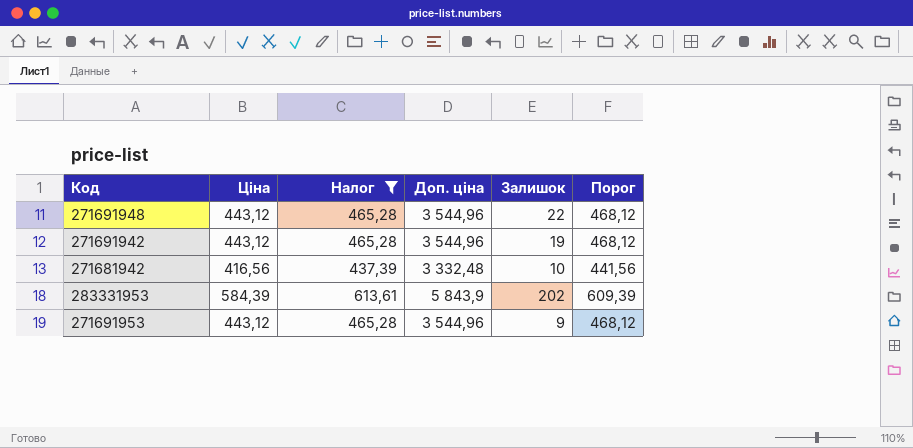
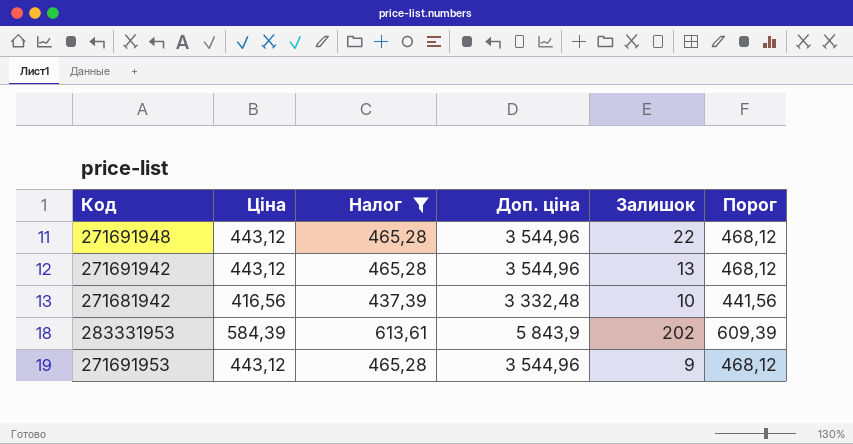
271691942 | Залишок: 19 -> 13

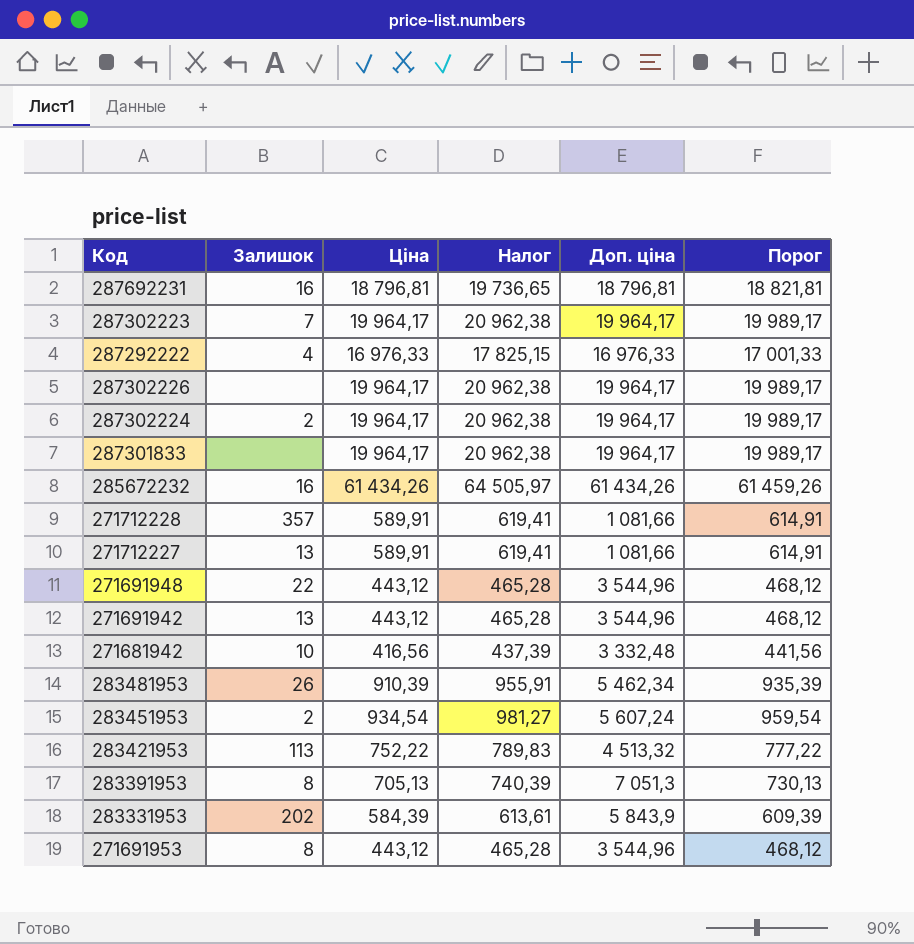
filter: Налог <= 613,61 -> none
column Залишок | position: 5 -> 2
271691953 | Залишок: 9 -> 8

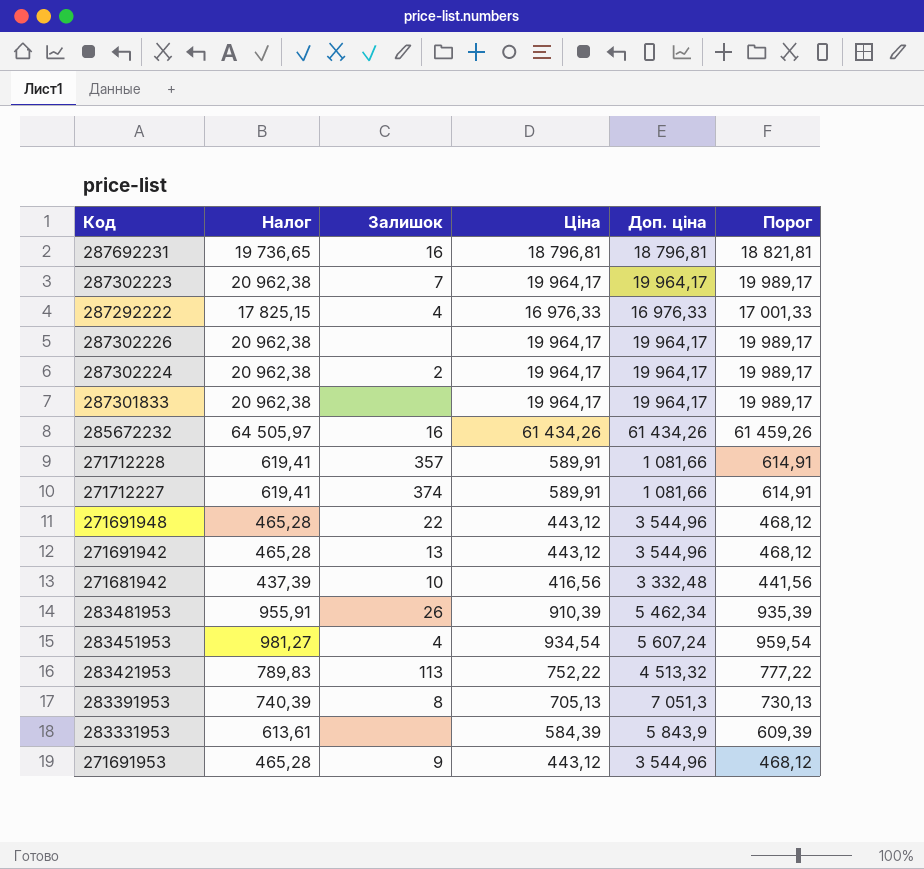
column Налог | position: 4 -> 2
271712227 | Залишок: 13 -> 374
283451953 | Залишок: 2 -> 4
283331953 | Залишок: 202 -> none
271691953 | Залишок: 8 -> 9

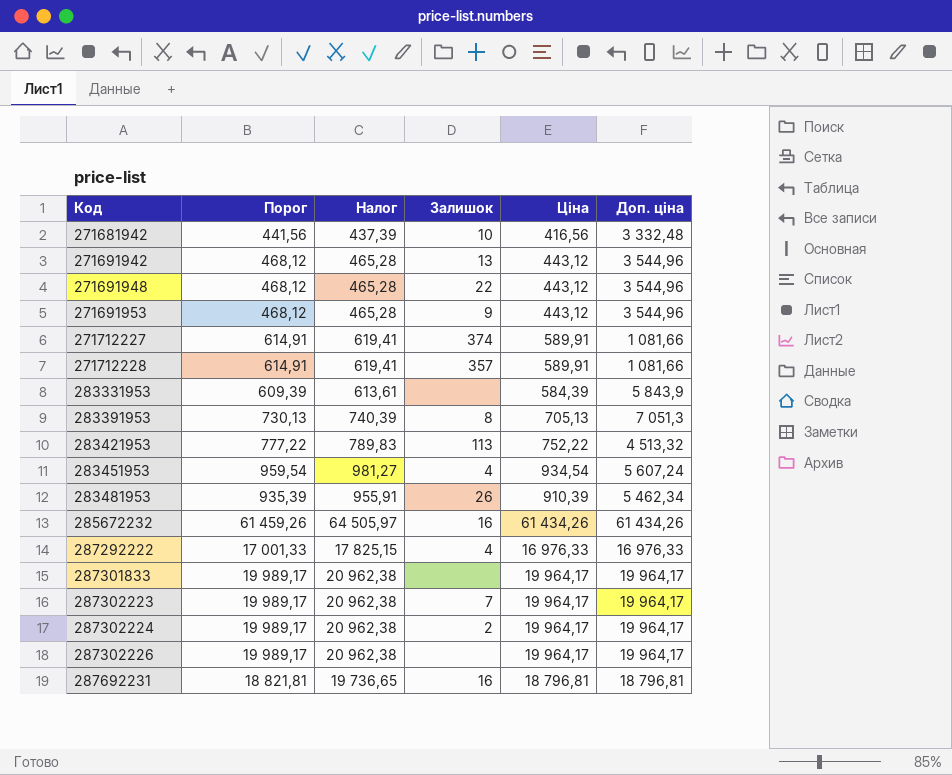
row order: none -> Код ascending
column Порог | position: 6 -> 2

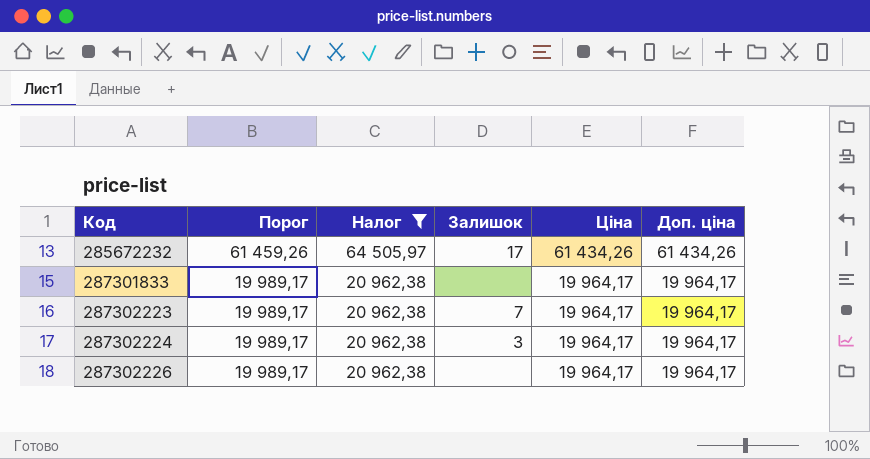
filter: none -> Налог >= 20 962,38
285672232 | Залишок: 16 -> 17
287302224 | Залишок: 2 -> 3

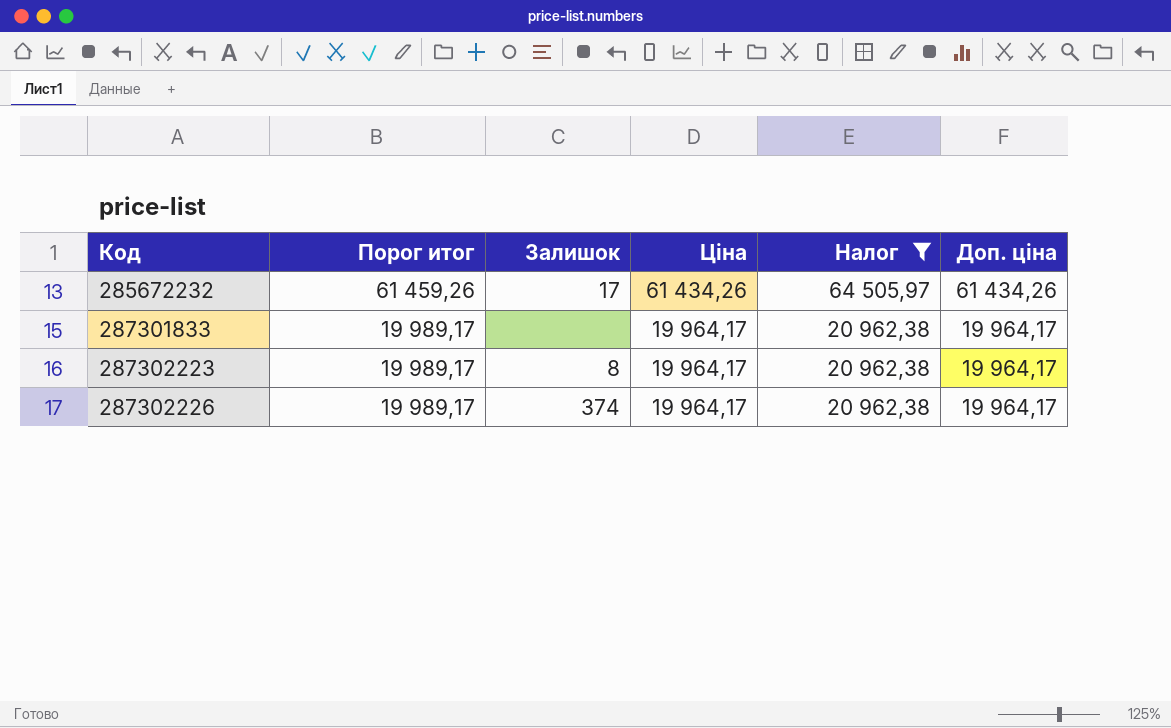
column name: Порог -> Порог итог
column Налог | position: 3 -> 5
row 287302224: 19 989,17 | 20 962,38 | 3 | 19 964,17 | 19 964,17 -> none
287302223 | Залишок: 7 -> 8
287302226 | Залишок: none -> 374

